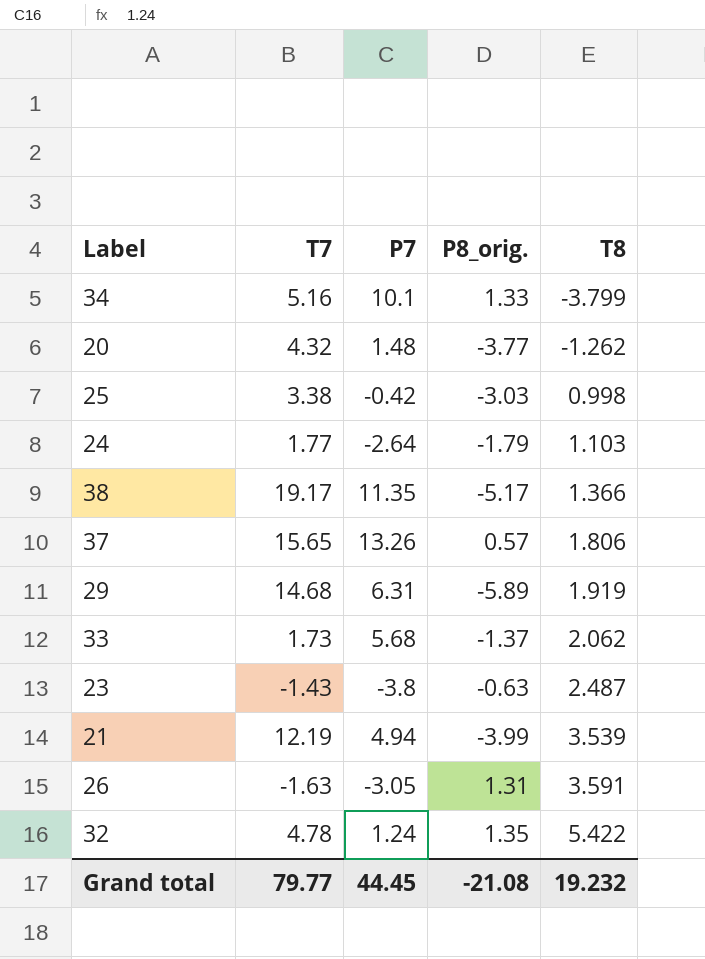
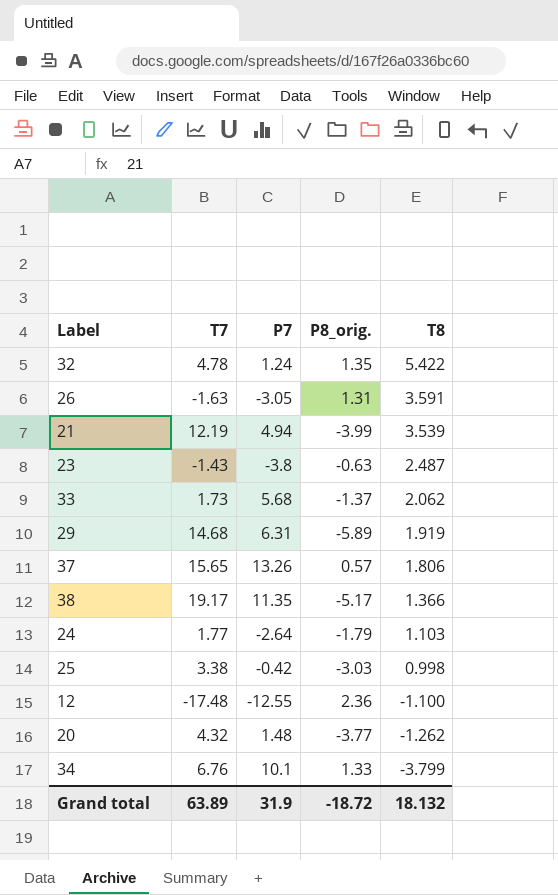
row order: T8 ascending -> T8 descending
row 12: none -> -17.48 | -12.55 | 2.36 | -1.100
34 | T7: 5.16 -> 6.76
Grand total | T7: 79.77 -> 63.89
Grand total | P7: 44.45 -> 31.9
Grand total | P8_orig.: -21.08 -> -18.72
Grand total | T8: 19.232 -> 18.132

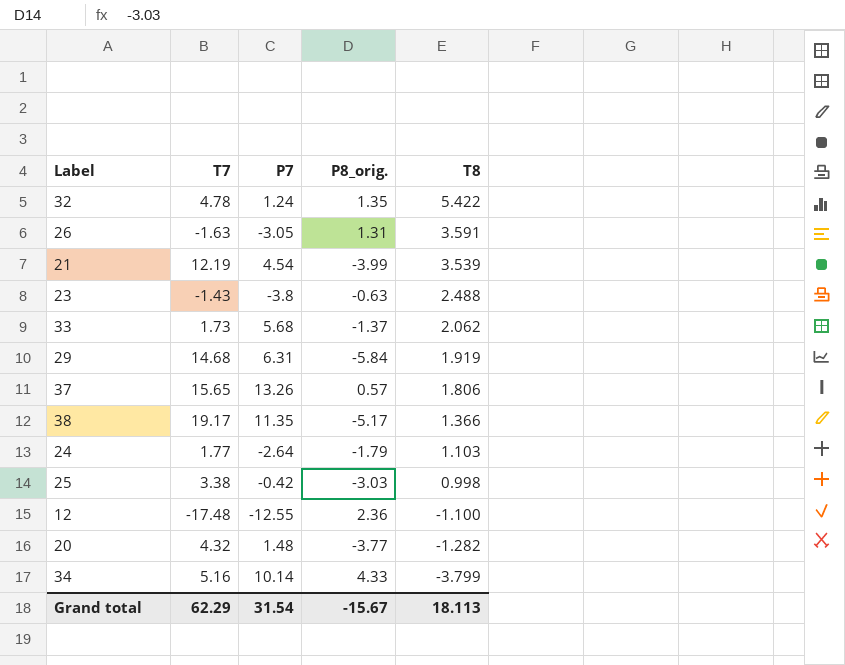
21 | P7: 4.94 -> 4.54
23 | T8: 2.487 -> 2.488
29 | P8_orig.: -5.89 -> -5.84
20 | T8: -1.262 -> -1.282
34 | T7: 6.76 -> 5.16
34 | P7: 10.1 -> 10.14
34 | P8_orig.: 1.33 -> 4.33
Grand total | T7: 63.89 -> 62.29
Grand total | P7: 31.9 -> 31.54
Grand total | P8_orig.: -18.72 -> -15.67
Grand total | T8: 18.132 -> 18.113

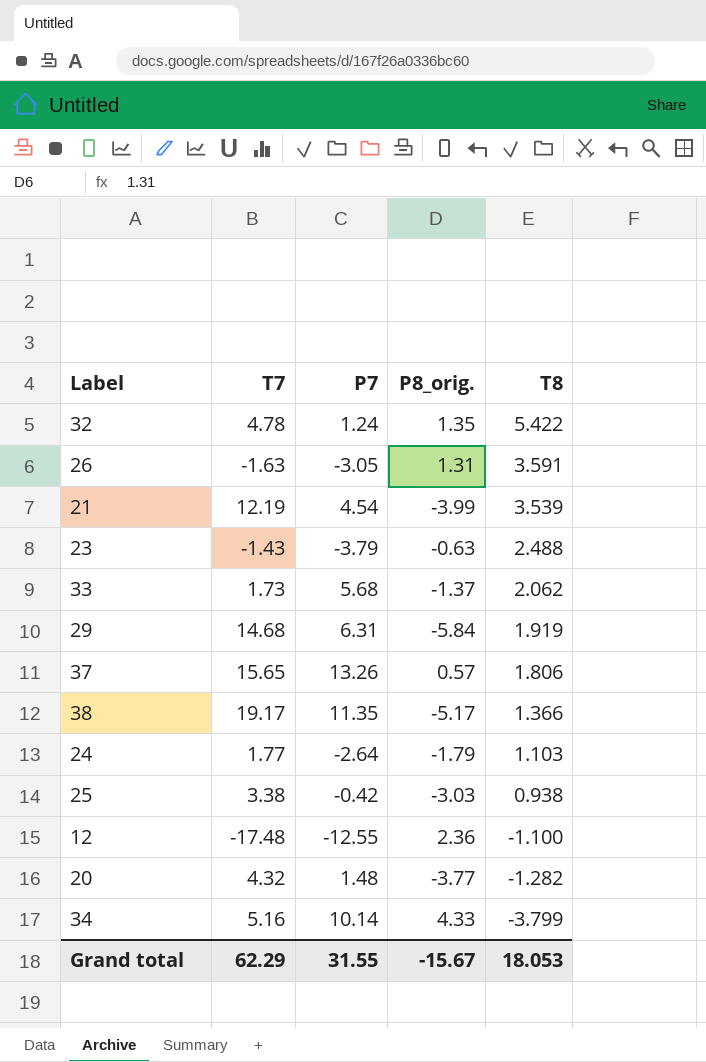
23 | P7: -3.8 -> -3.79
25 | T8: 0.998 -> 0.938
Grand total | P7: 31.54 -> 31.55
Grand total | T8: 18.113 -> 18.053

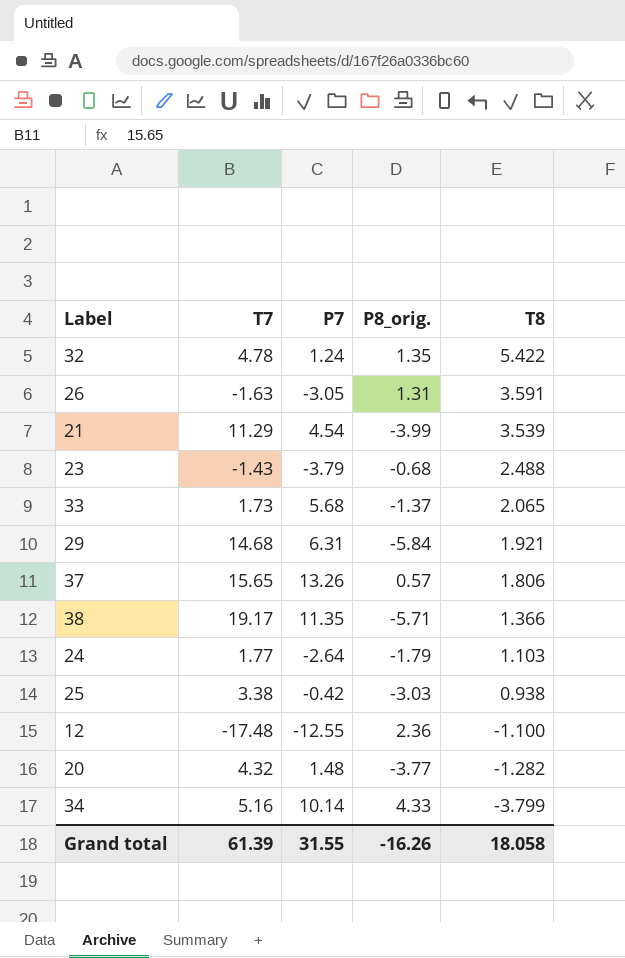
21 | T7: 12.19 -> 11.29
23 | P8_orig.: -0.63 -> -0.68
33 | T8: 2.062 -> 2.065
29 | T8: 1.919 -> 1.921
38 | P8_orig.: -5.17 -> -5.71
Grand total | T7: 62.29 -> 61.39
Grand total | P8_orig.: -15.67 -> -16.26
Grand total | T8: 18.053 -> 18.058

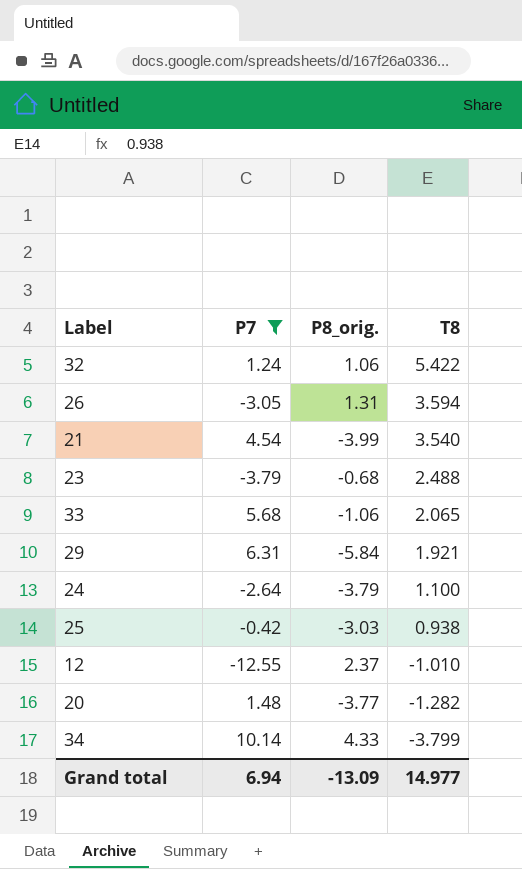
filter: none -> P7 <= 10.14
column T7 | position: 2 -> none
32 | P8_orig.: 1.35 -> 1.06
26 | T8: 3.591 -> 3.594
21 | T8: 3.539 -> 3.540
33 | P8_orig.: -1.37 -> -1.06
24 | P8_orig.: -1.79 -> -3.79
24 | T8: 1.103 -> 1.100
12 | P8_orig.: 2.36 -> 2.37
12 | T8: -1.100 -> -1.010
Grand total | P7: 31.55 -> 6.94
Grand total | P8_orig.: -16.26 -> -13.09
Grand total | T8: 18.058 -> 14.977

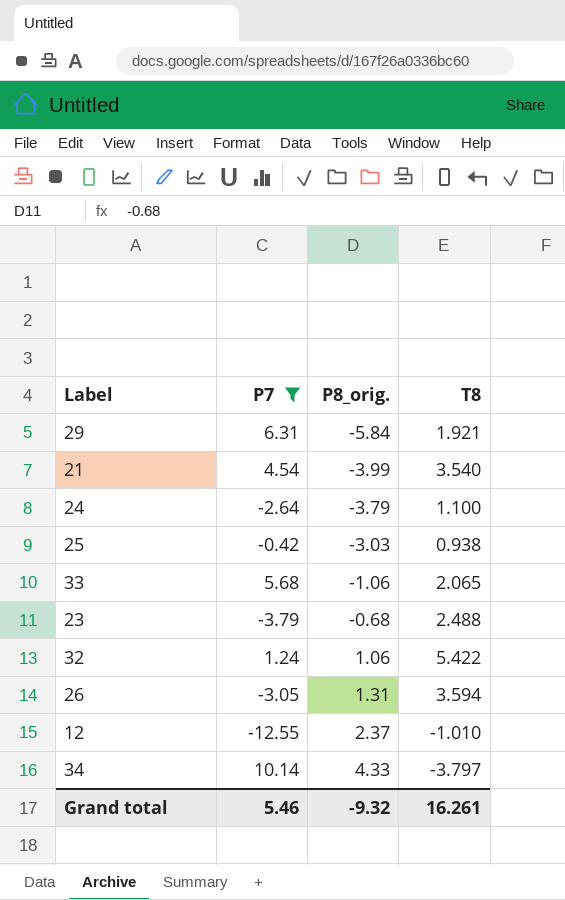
row order: T8 descending -> P8_orig. ascending
row 20: 1.48 | -3.77 | -1.282 -> none
34 | T8: -3.799 -> -3.797
Grand total | P7: 6.94 -> 5.46
Grand total | P8_orig.: -13.09 -> -9.32
Grand total | T8: 14.977 -> 16.261

